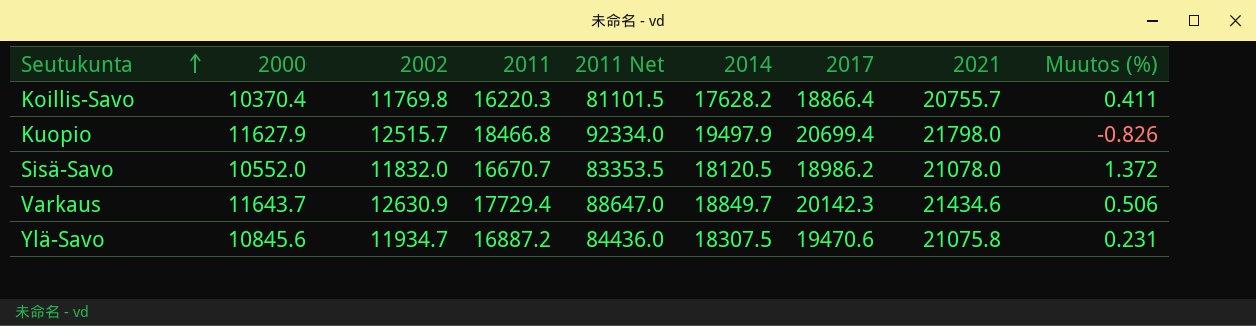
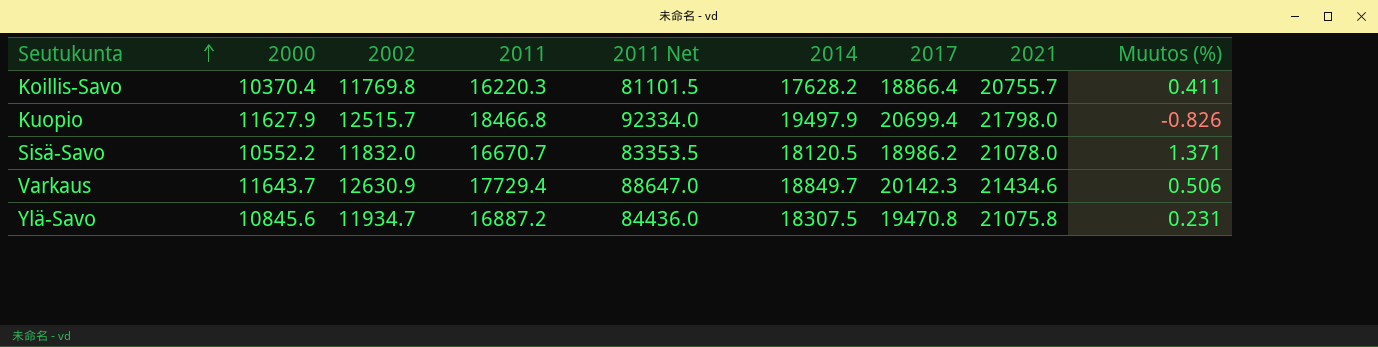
Sisä-Savo | 2000: 10552.0 -> 10552.2
Sisä-Savo | Muutos (%): 1.372 -> 1.371
Ylä-Savo | 2017: 19470.6 -> 19470.8

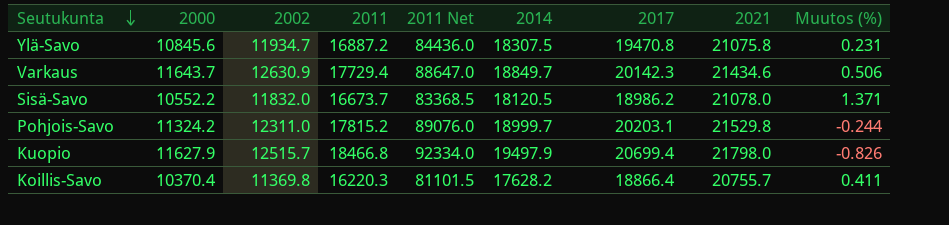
row order: Seutukunta ascending -> Seutukunta descending
Sisä-Savo | 2011: 16670.7 -> 16673.7
Sisä-Savo | 2011 Net: 83353.5 -> 83368.5
row Pohjois-Savo: none -> 11324.2 | 12311.0 | 17815.2 | 89076.0 | 18999.7 | 20203.1 | 21529.8 | -0.244
Koillis-Savo | 2002: 11769.8 -> 11369.8

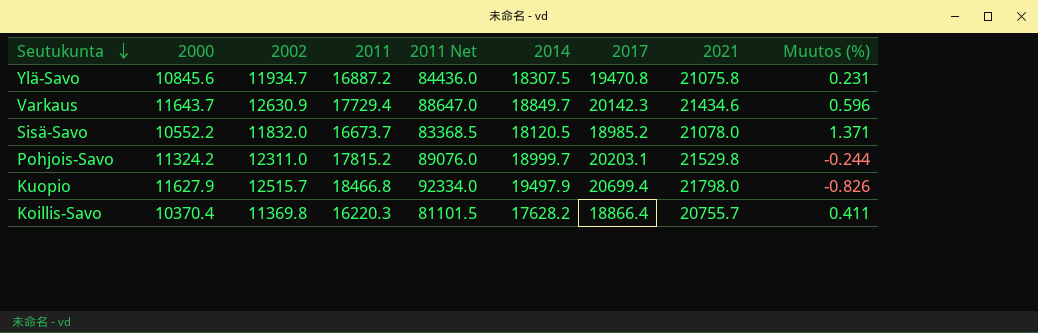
Varkaus | Muutos (%): 0.506 -> 0.596
Sisä-Savo | 2017: 18986.2 -> 18985.2

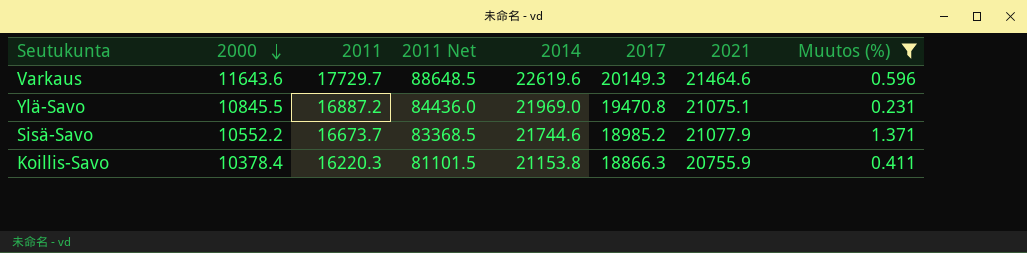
filter: none -> Muutos (%) >= 0.231
row order: Seutukunta descending -> 2000 descending
column 2002 | position: 3 -> none
Varkaus | 2000: 11643.7 -> 11643.6
Varkaus | 2011: 17729.4 -> 17729.7
Varkaus | 2011 Net: 88647.0 -> 88648.5
Varkaus | 2014: 18849.7 -> 22619.6
Varkaus | 2017: 20142.3 -> 20149.3
Varkaus | 2021: 21434.6 -> 21464.6
Ylä-Savo | 2000: 10845.6 -> 10845.5
Ylä-Savo | 2014: 18307.5 -> 21969.0
Ylä-Savo | 2021: 21075.8 -> 21075.1
Sisä-Savo | 2014: 18120.5 -> 21744.6
Sisä-Savo | 2021: 21078.0 -> 21077.9
Koillis-Savo | 2000: 10370.4 -> 10378.4
Koillis-Savo | 2014: 17628.2 -> 21153.8
Koillis-Savo | 2017: 18866.4 -> 18866.3
Koillis-Savo | 2021: 20755.7 -> 20755.9

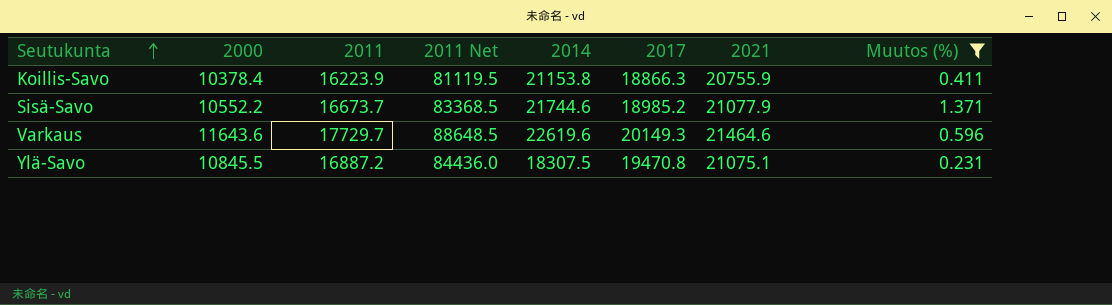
row order: 2000 descending -> Seutukunta ascending
Koillis-Savo | 2011: 16220.3 -> 16223.9
Koillis-Savo | 2011 Net: 81101.5 -> 81119.5
Ylä-Savo | 2014: 21969.0 -> 18307.5

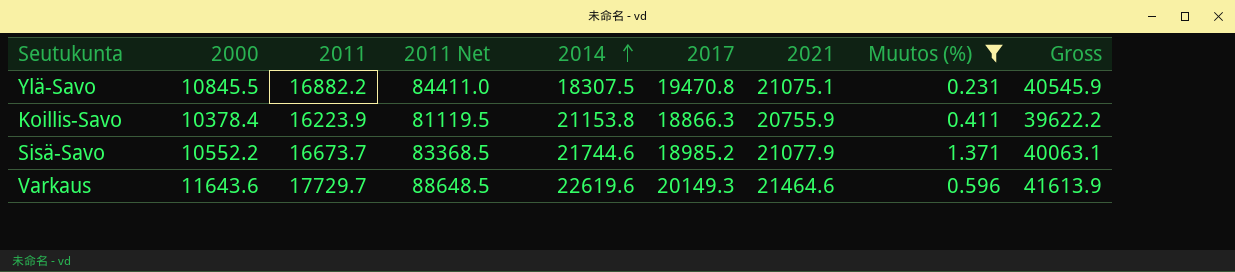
row order: Seutukunta ascending -> 2014 ascending
column Gross | formula: none -> [2017] + [2021]
Ylä-Savo | 2011: 16887.2 -> 16882.2
Ylä-Savo | 2011 Net: 84436.0 -> 84411.0

